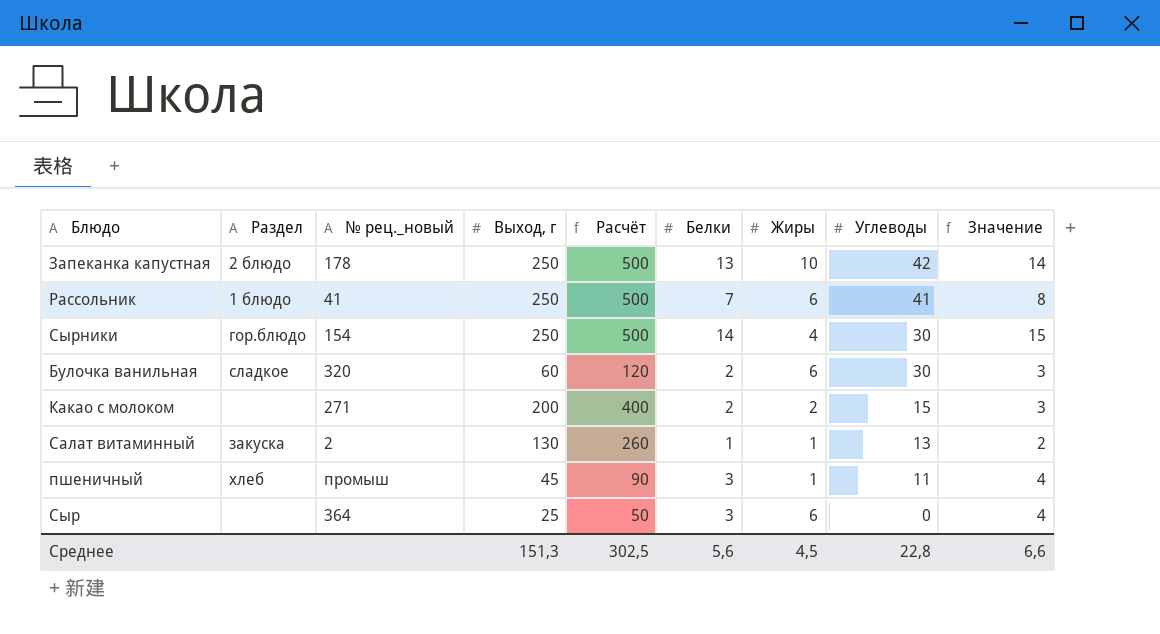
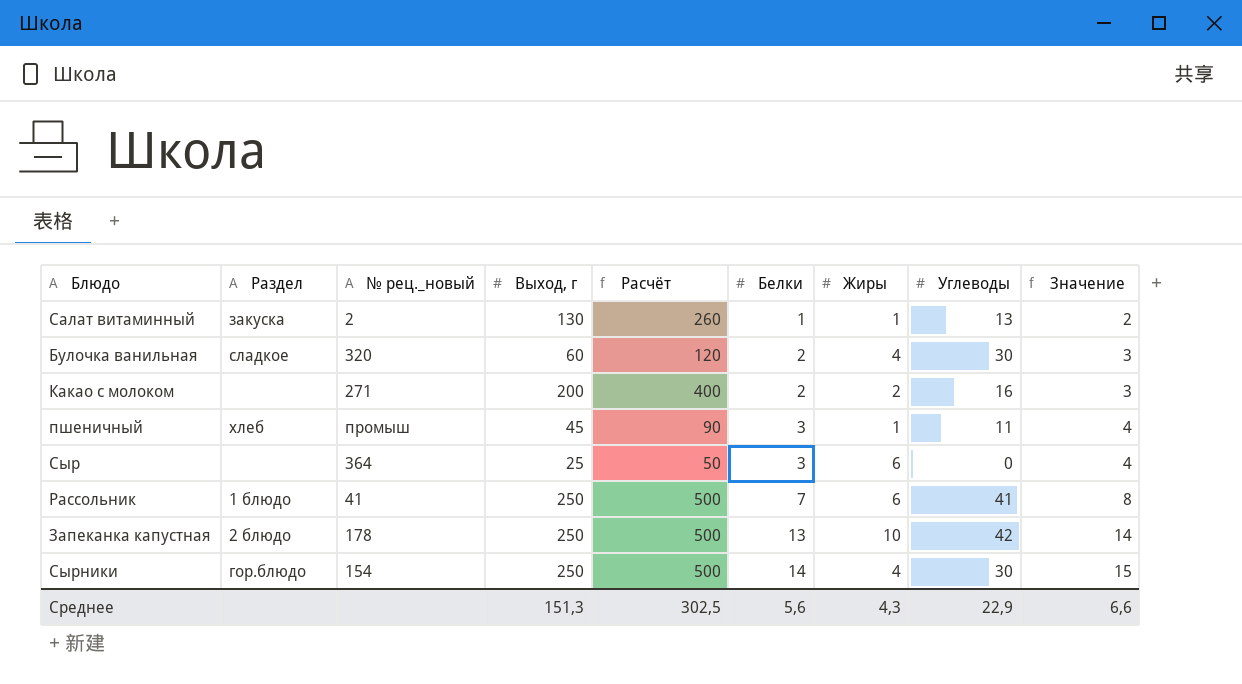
row order: Углеводы descending -> Белки ascending
Булочка ванильная | Жиры: 6 -> 4
Какао с молоком | Углеводы: 15 -> 16
Среднее | Жиры: 4,5 -> 4,3
Среднее | Углеводы: 22,8 -> 22,9

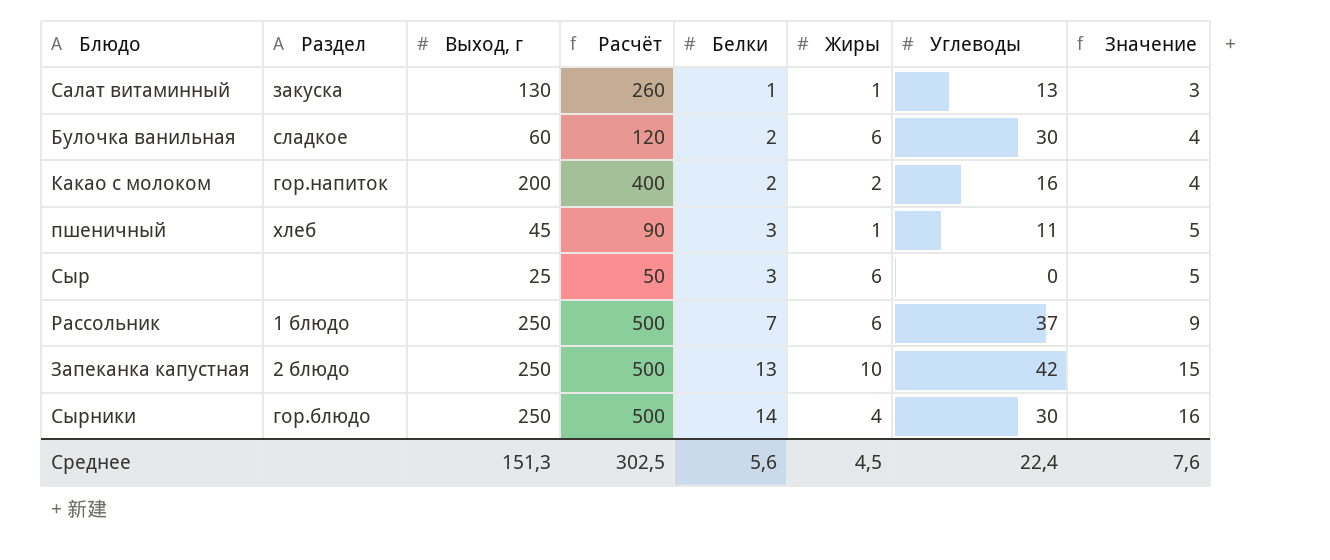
column № рец._новый | position: 3 -> none
column Значение | formula: [Белки] + 1 -> [Белки] + 2
Булочка ванильная | Жиры: 4 -> 6
Какао с молоком | Раздел: none -> гор.напиток
Рассольник | Углеводы: 41 -> 37
Среднее | Жиры: 4,3 -> 4,5
Среднее | Углеводы: 22,9 -> 22,4
Среднее | Значение: 6,6 -> 7,6

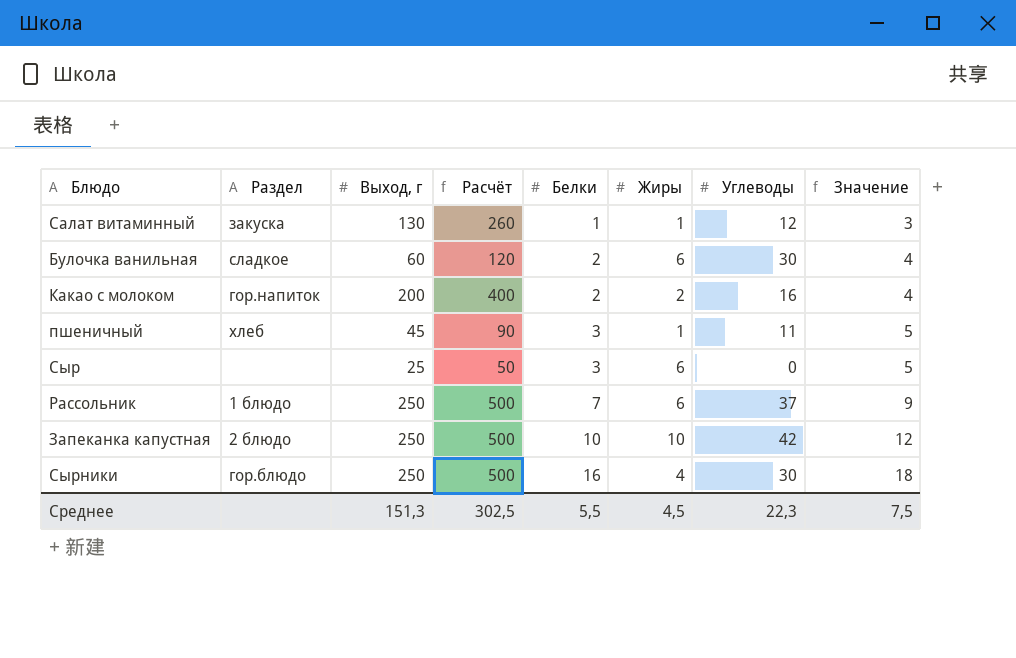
Салат витаминный | Углеводы: 13 -> 12
Запеканка капустная | Белки: 13 -> 10
Запеканка капустная | Значение: 15 -> 12
Сырники | Белки: 14 -> 16
Сырники | Значение: 16 -> 18
Среднее | Белки: 5,6 -> 5,5
Среднее | Углеводы: 22,4 -> 22,3
Среднее | Значение: 7,6 -> 7,5

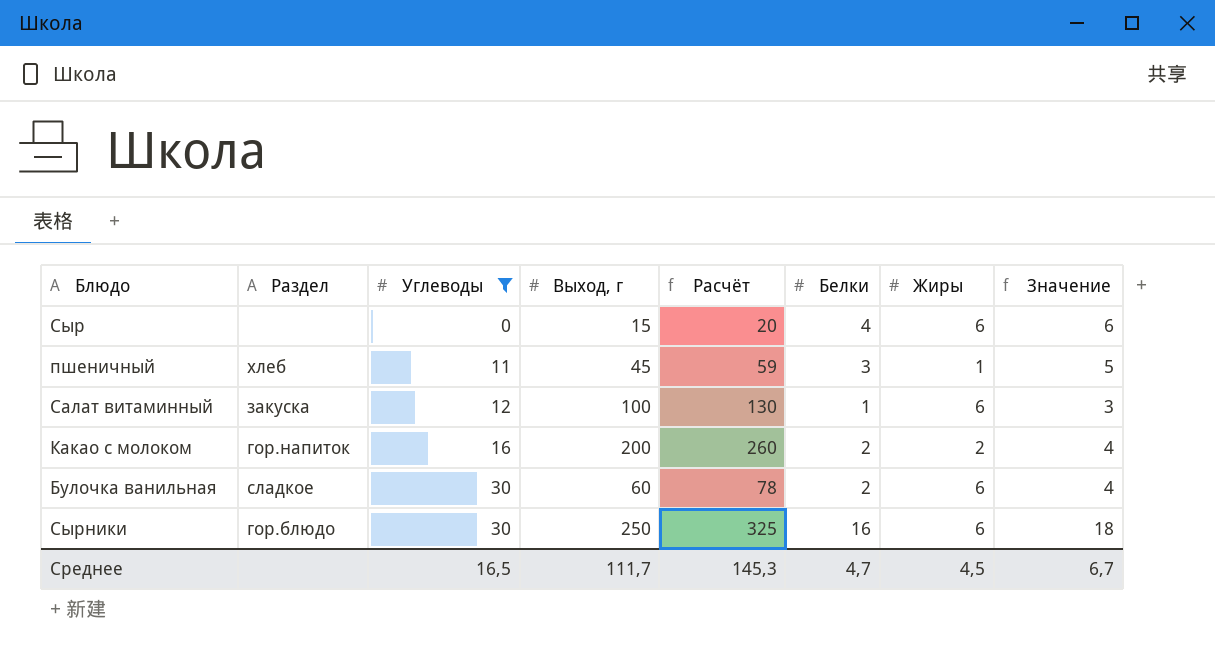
filter: none -> Углеводы <= 30
row order: Белки ascending -> Углеводы ascending
column Углеводы | position: 7 -> 3
column Расчёт | formula: [Выход, г] * 2 -> [Выход, г] * 1,3
Сыр | Выход, г: 25 -> 15
Сыр | Белки: 3 -> 4
Сыр | Значение: 5 -> 6
Салат витаминный | Выход, г: 130 -> 100
Салат витаминный | Жиры: 1 -> 6
Сырники | Жиры: 4 -> 6
Среднее | Углеводы: 22,3 -> 16,5
Среднее | Выход, г: 151,3 -> 111,7
Среднее | Расчёт: 302,5 -> 145,3
Среднее | Белки: 5,5 -> 4,7
Среднее | Значение: 7,5 -> 6,7

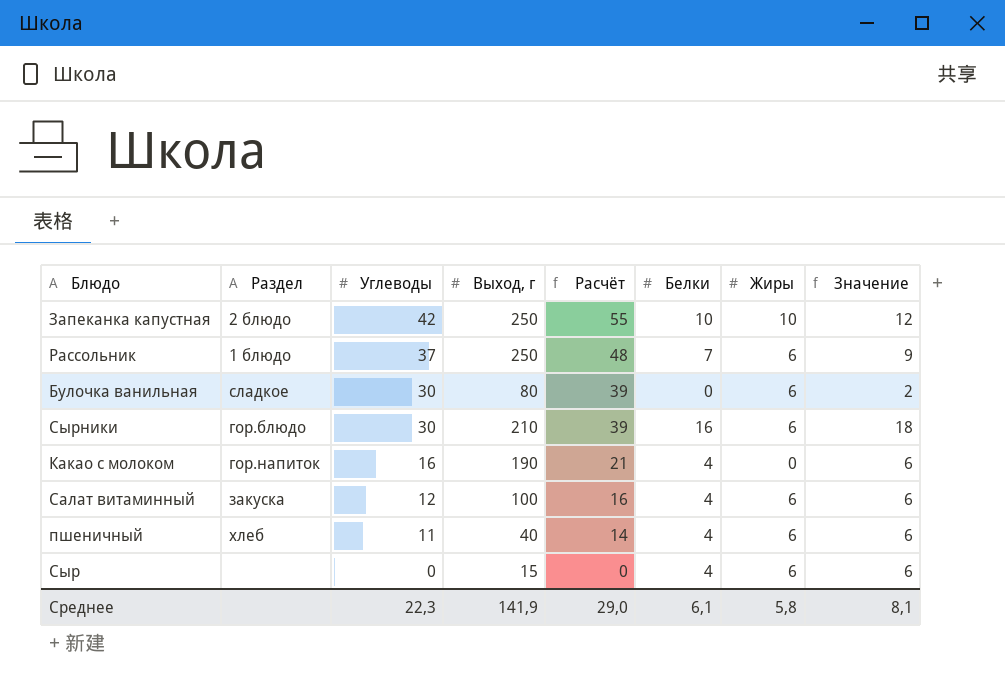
filter: Углеводы <= 30 -> none
row order: Углеводы ascending -> Углеводы descending
column Расчёт | formula: [Выход, г] * 1,3 -> [Углеводы] * 1,3
Булочка ванильная | Выход, г: 60 -> 80
Булочка ванильная | Белки: 2 -> 0
Булочка ванильная | Значение: 4 -> 2
Сырники | Выход, г: 250 -> 210
Какао с молоком | Выход, г: 200 -> 190
Какао с молоком | Белки: 2 -> 4
Какао с молоком | Жиры: 2 -> 0
Какао с молоком | Значение: 4 -> 6
Салат витаминный | Белки: 1 -> 4
Салат витаминный | Значение: 3 -> 6
пшеничный | Выход, г: 45 -> 40
пшеничный | Белки: 3 -> 4
пшеничный | Жиры: 1 -> 6
пшеничный | Значение: 5 -> 6
Среднее | Углеводы: 16,5 -> 22,3
Среднее | Выход, г: 111,7 -> 141,9
Среднее | Расчёт: 145,3 -> 29,0
Среднее | Белки: 4,7 -> 6,1
Среднее | Жиры: 4,5 -> 5,8
Среднее | Значение: 6,7 -> 8,1

